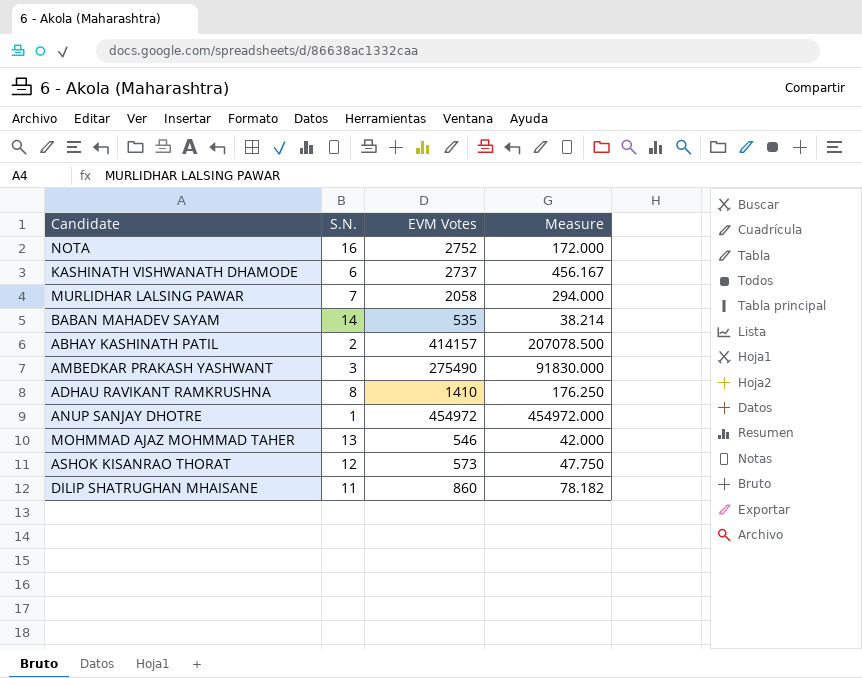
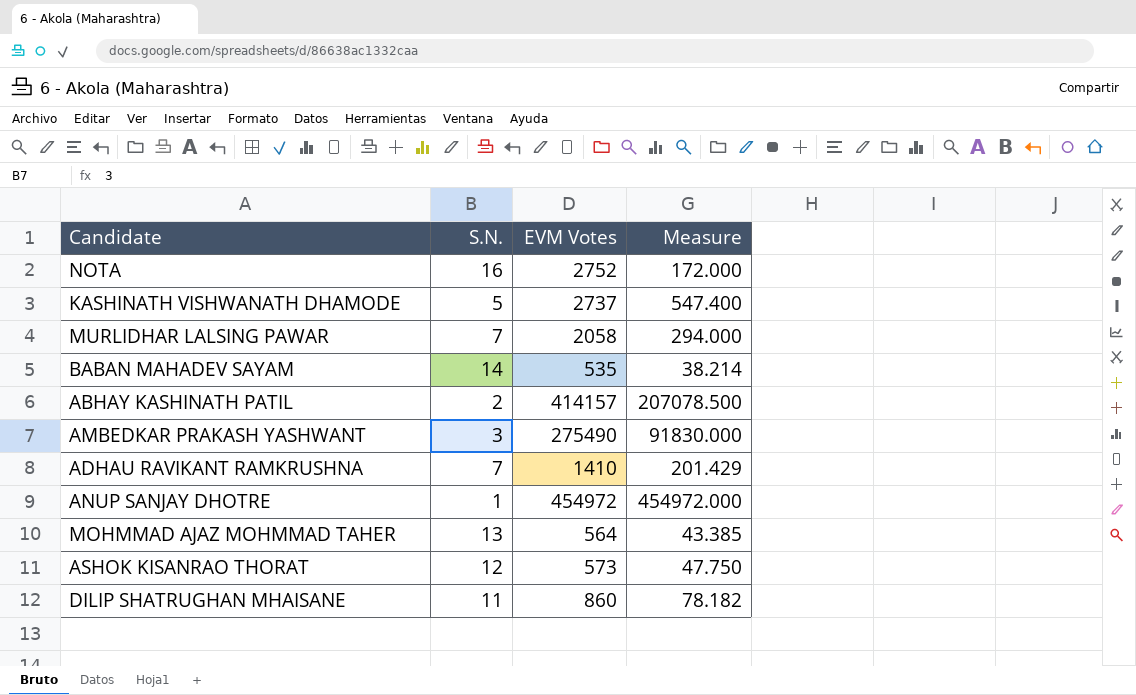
KASHINATH VISHWANATH DHAMODE | S.N.: 6 -> 5
KASHINATH VISHWANATH DHAMODE | Measure: 456.167 -> 547.400
ADHAU RAVIKANT RAMKRUSHNA | S.N.: 8 -> 7
ADHAU RAVIKANT RAMKRUSHNA | Measure: 176.250 -> 201.429
MOHMMAD AJAZ MOHMMAD TAHER | EVM Votes: 546 -> 564
MOHMMAD AJAZ MOHMMAD TAHER | Measure: 42.000 -> 43.385

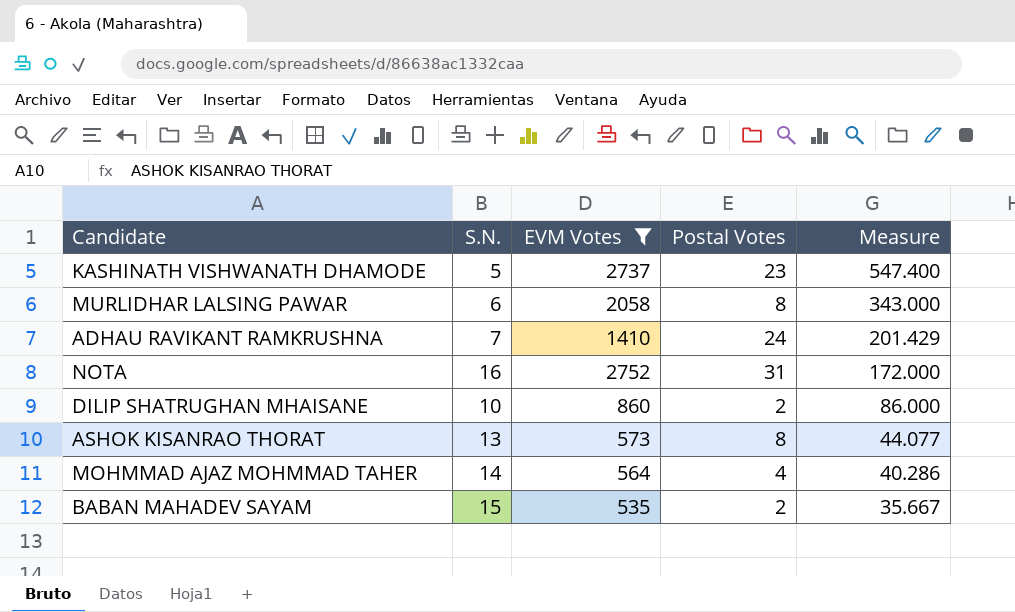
filter: none -> EVM Votes <= 2752
row order: none -> Measure descending
column Postal Votes | position: none -> 4
MURLIDHAR LALSING PAWAR | S.N.: 7 -> 6
MURLIDHAR LALSING PAWAR | Measure: 294.000 -> 343.000
DILIP SHATRUGHAN MHAISANE | S.N.: 11 -> 10
DILIP SHATRUGHAN MHAISANE | Measure: 78.182 -> 86.000
ASHOK KISANRAO THORAT | S.N.: 12 -> 13
ASHOK KISANRAO THORAT | Measure: 47.750 -> 44.077
MOHMMAD AJAZ MOHMMAD TAHER | S.N.: 13 -> 14
MOHMMAD AJAZ MOHMMAD TAHER | Measure: 43.385 -> 40.286
BABAN MAHADEV SAYAM | S.N.: 14 -> 15
BABAN MAHADEV SAYAM | Measure: 38.214 -> 35.667

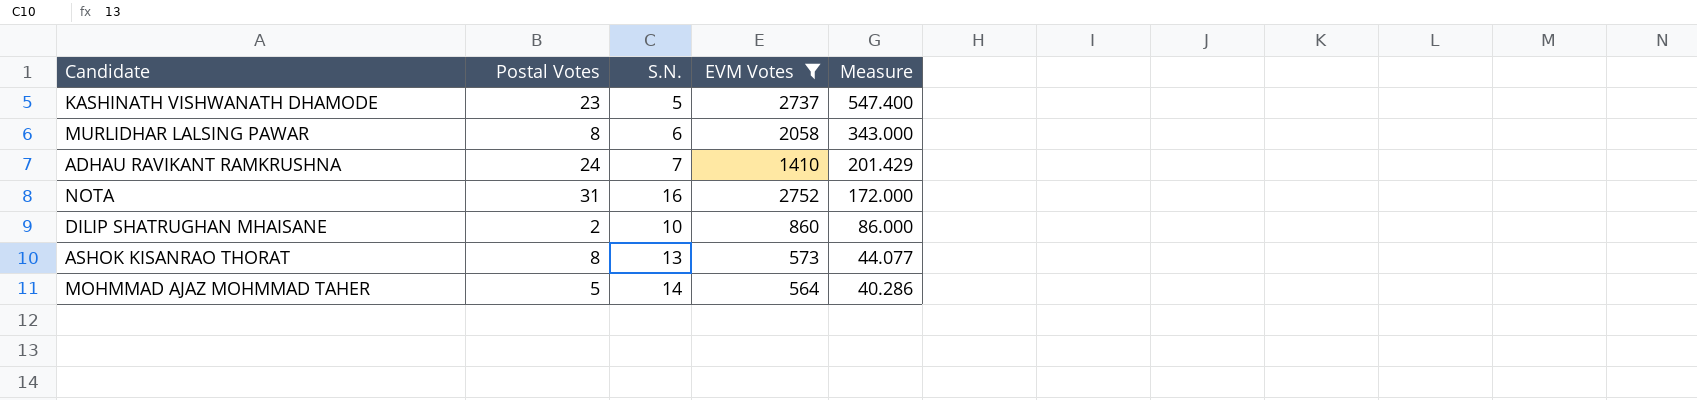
column Postal Votes | position: 4 -> 2
row BABAN MAHADEV SAYAM: 15 | 535 | 2 | 35.667 -> none
MOHMMAD AJAZ MOHMMAD TAHER | Postal Votes: 4 -> 5

